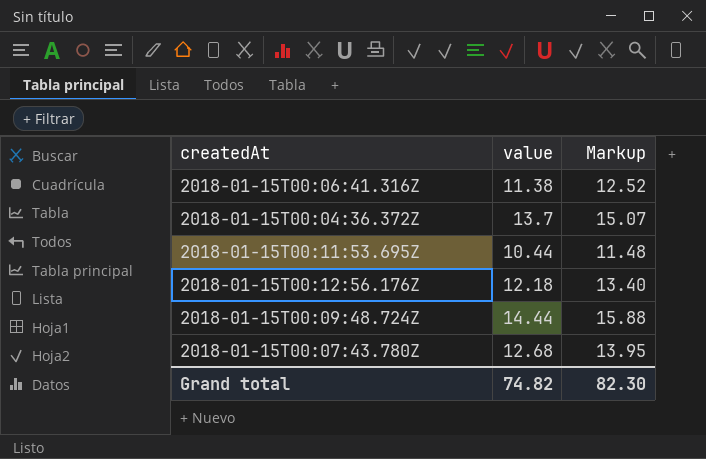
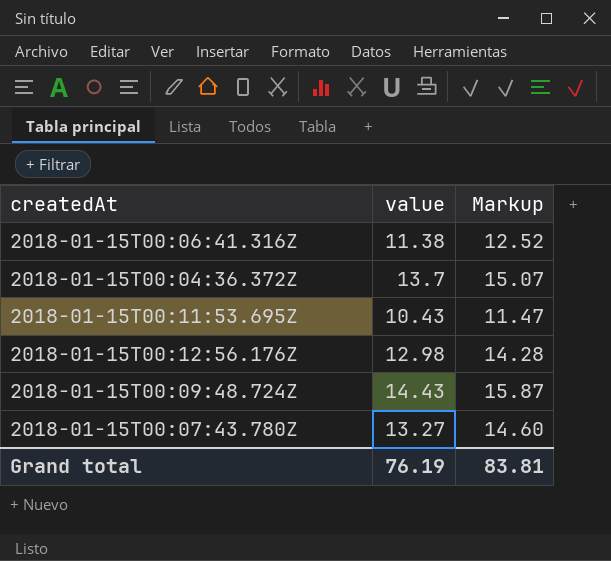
2018-01-15T00:11:53.695Z | value: 10.44 -> 10.43
2018-01-15T00:11:53.695Z | Markup: 11.48 -> 11.47
2018-01-15T00:12:56.176Z | value: 12.18 -> 12.98
2018-01-15T00:12:56.176Z | Markup: 13.40 -> 14.28
2018-01-15T00:09:48.724Z | value: 14.44 -> 14.43
2018-01-15T00:09:48.724Z | Markup: 15.88 -> 15.87
2018-01-15T00:07:43.780Z | value: 12.68 -> 13.27
2018-01-15T00:07:43.780Z | Markup: 13.95 -> 14.60
Grand total | value: 74.82 -> 76.19
Grand total | Markup: 82.30 -> 83.81

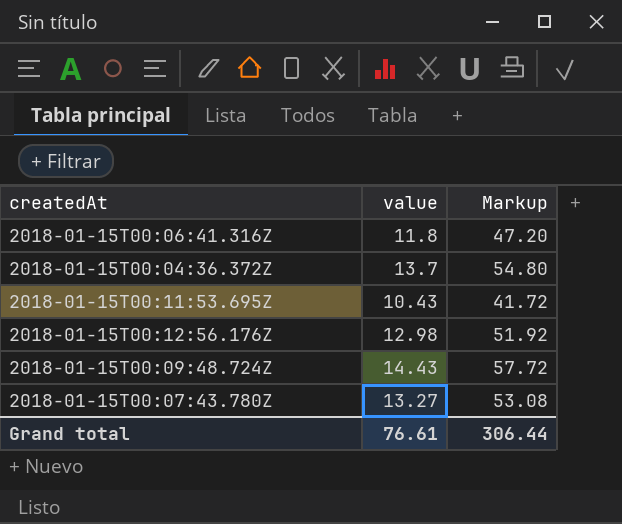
column Markup | formula: [value] * 1.1 -> [value] * 4
2018-01-15T00:06:41.316Z | value: 11.38 -> 11.8
Grand total | value: 76.19 -> 76.61
Grand total | Markup: 83.81 -> 306.44

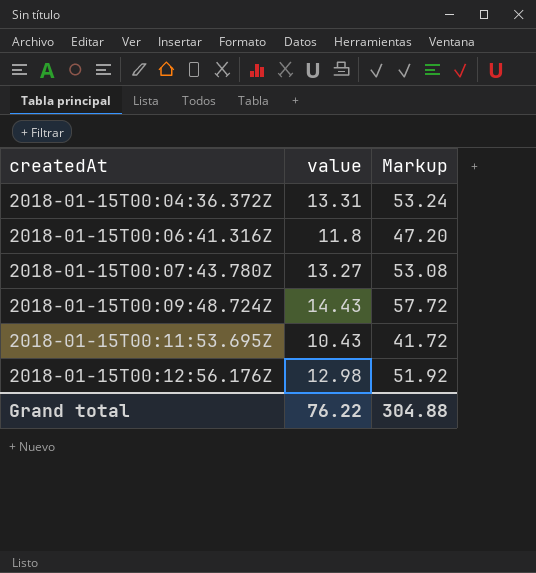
row order: none -> createdAt ascending
2018-01-15T00:04:36.372Z | value: 13.7 -> 13.31
2018-01-15T00:04:36.372Z | Markup: 54.80 -> 53.24
Grand total | value: 76.61 -> 76.22
Grand total | Markup: 306.44 -> 304.88

